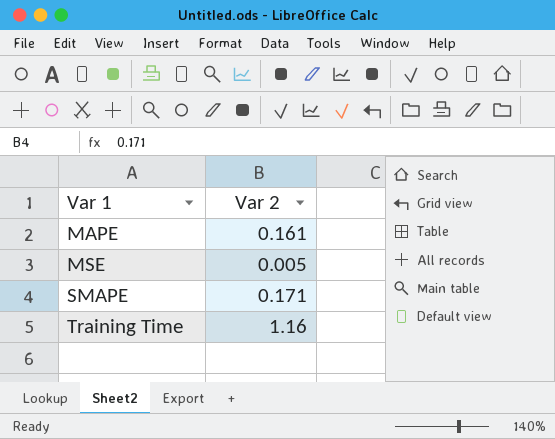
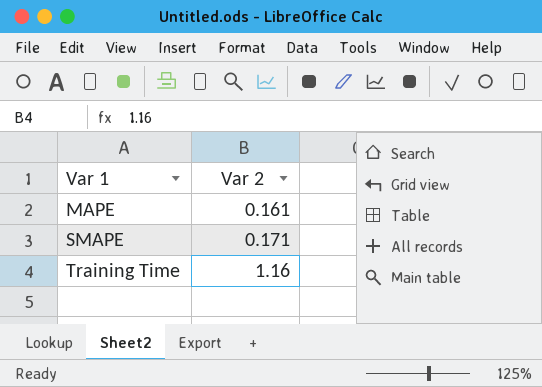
row MSE: 0.005 -> none

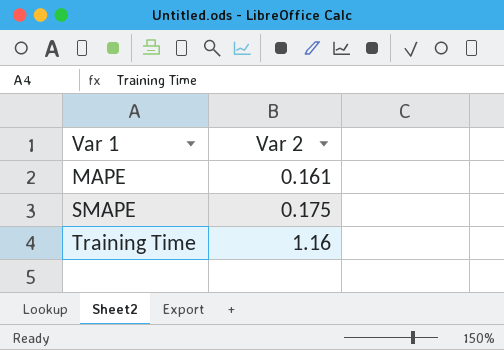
SMAPE | Var 2: 0.171 -> 0.175

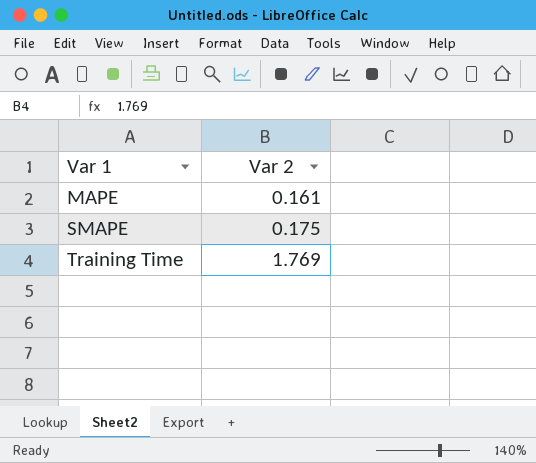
Training Time | Var 2: 1.16 -> 1.769

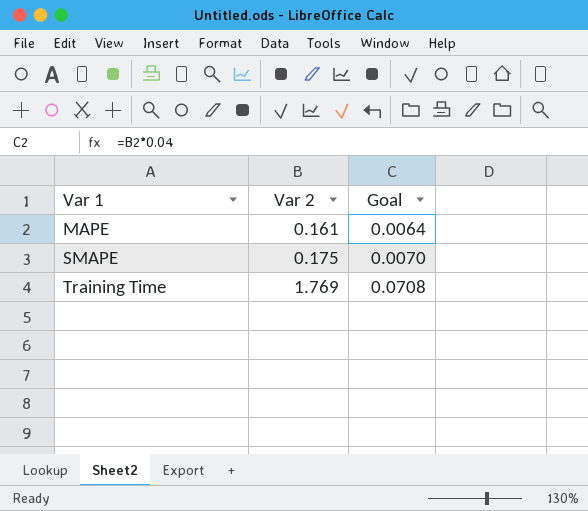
column Goal | formula: none -> [Var 2] * 0.04

